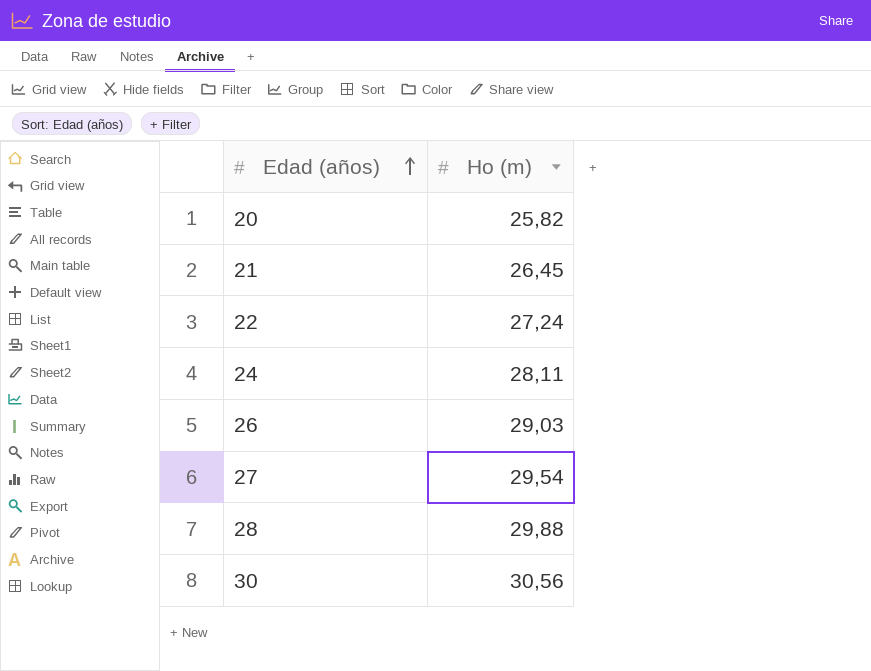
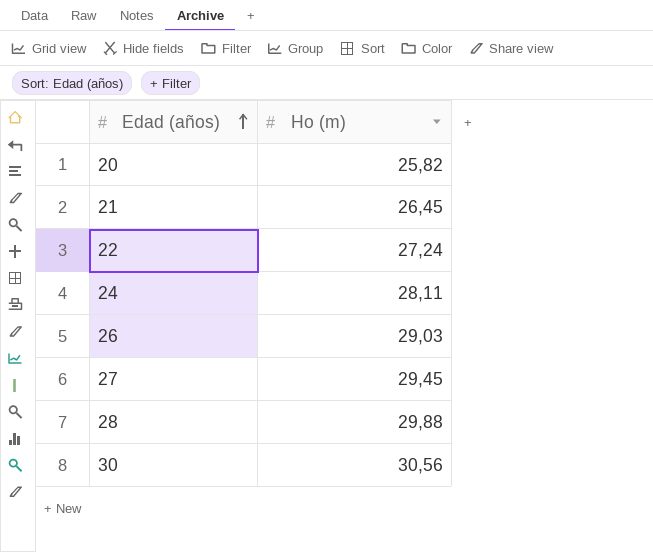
27 | Ho (m): 29,54 -> 29,45

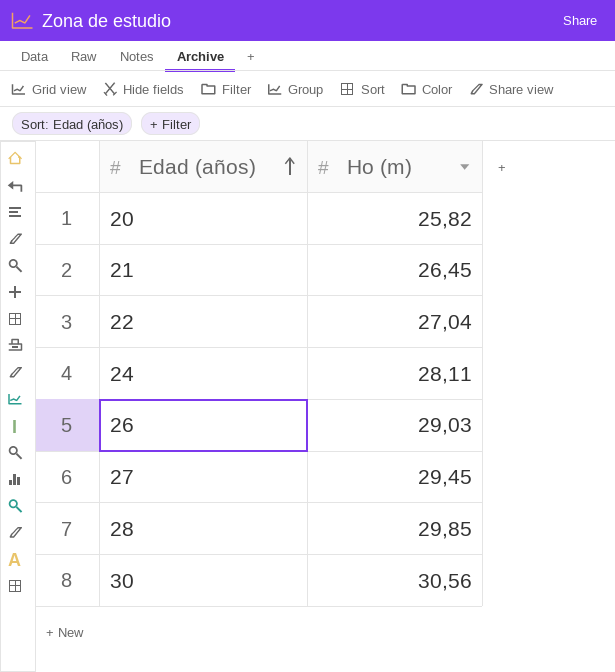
22 | Ho (m): 27,24 -> 27,04
28 | Ho (m): 29,88 -> 29,85

